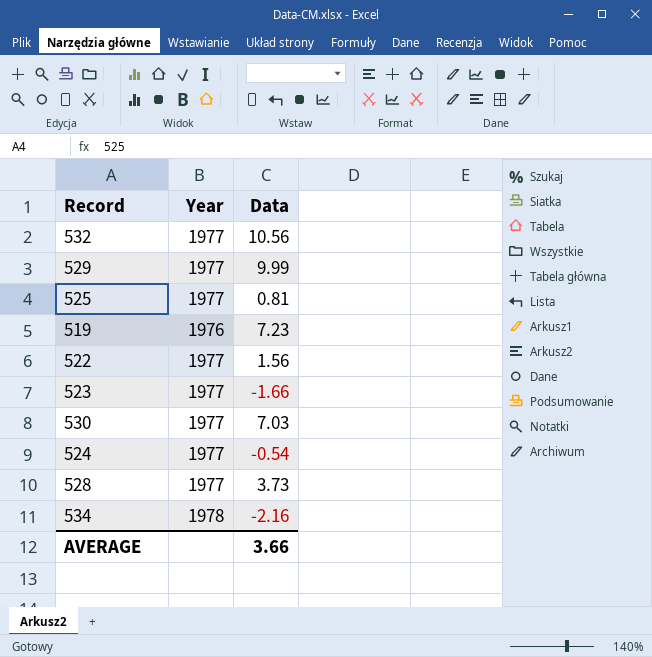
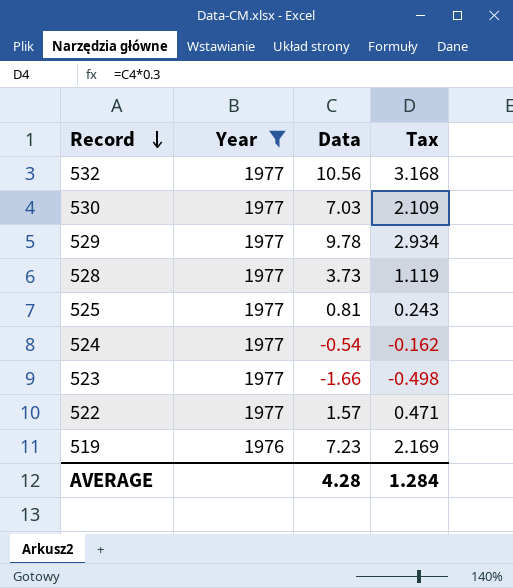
filter: none -> Year != 1978
row order: none -> Record descending
column Tax | formula: none -> [Data] * 0.3
529 | Data: 9.99 -> 9.78
522 | Data: 1.56 -> 1.57
AVERAGE | Data: 3.66 -> 4.28

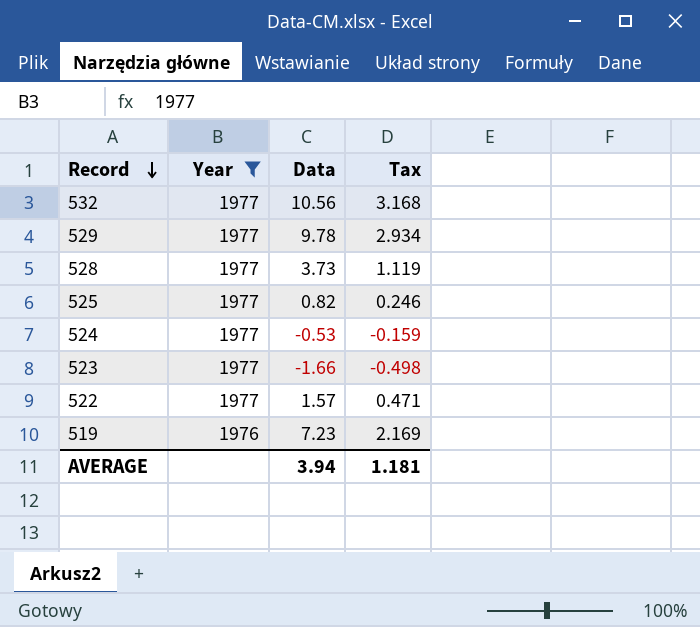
row 530: 1977 | 7.03 | 2.109 -> none
525 | Data: 0.81 -> 0.82
525 | Tax: 0.243 -> 0.246
524 | Data: -0.54 -> -0.53
524 | Tax: -0.162 -> -0.159
AVERAGE | Data: 4.28 -> 3.94
AVERAGE | Tax: 1.284 -> 1.181

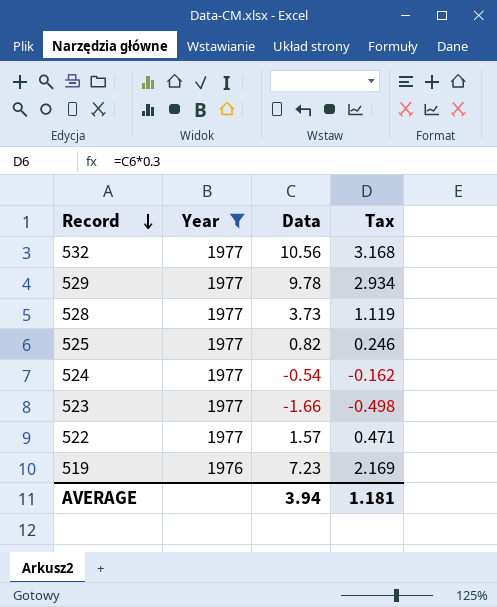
524 | Data: -0.53 -> -0.54
524 | Tax: -0.159 -> -0.162

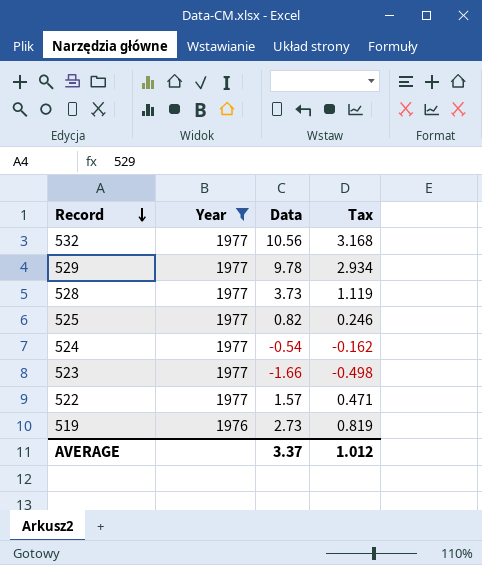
519 | Data: 7.23 -> 2.73
519 | Tax: 2.169 -> 0.819
AVERAGE | Data: 3.94 -> 3.37
AVERAGE | Tax: 1.181 -> 1.012

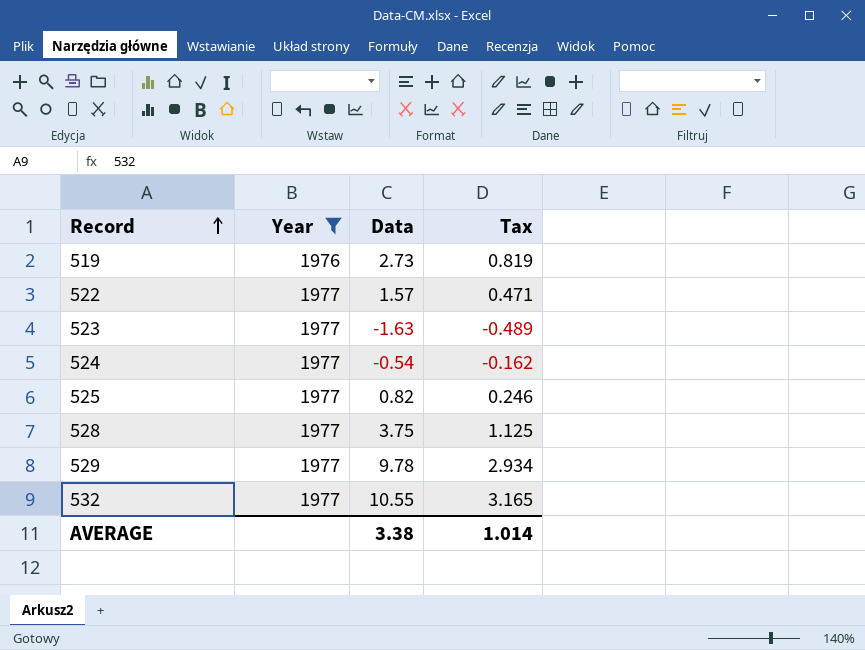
row order: Record descending -> Record ascending
523 | Data: -1.66 -> -1.63
523 | Tax: -0.498 -> -0.489
528 | Data: 3.73 -> 3.75
528 | Tax: 1.119 -> 1.125
532 | Data: 10.56 -> 10.55
532 | Tax: 3.168 -> 3.165
AVERAGE | Data: 3.37 -> 3.38
AVERAGE | Tax: 1.012 -> 1.014

